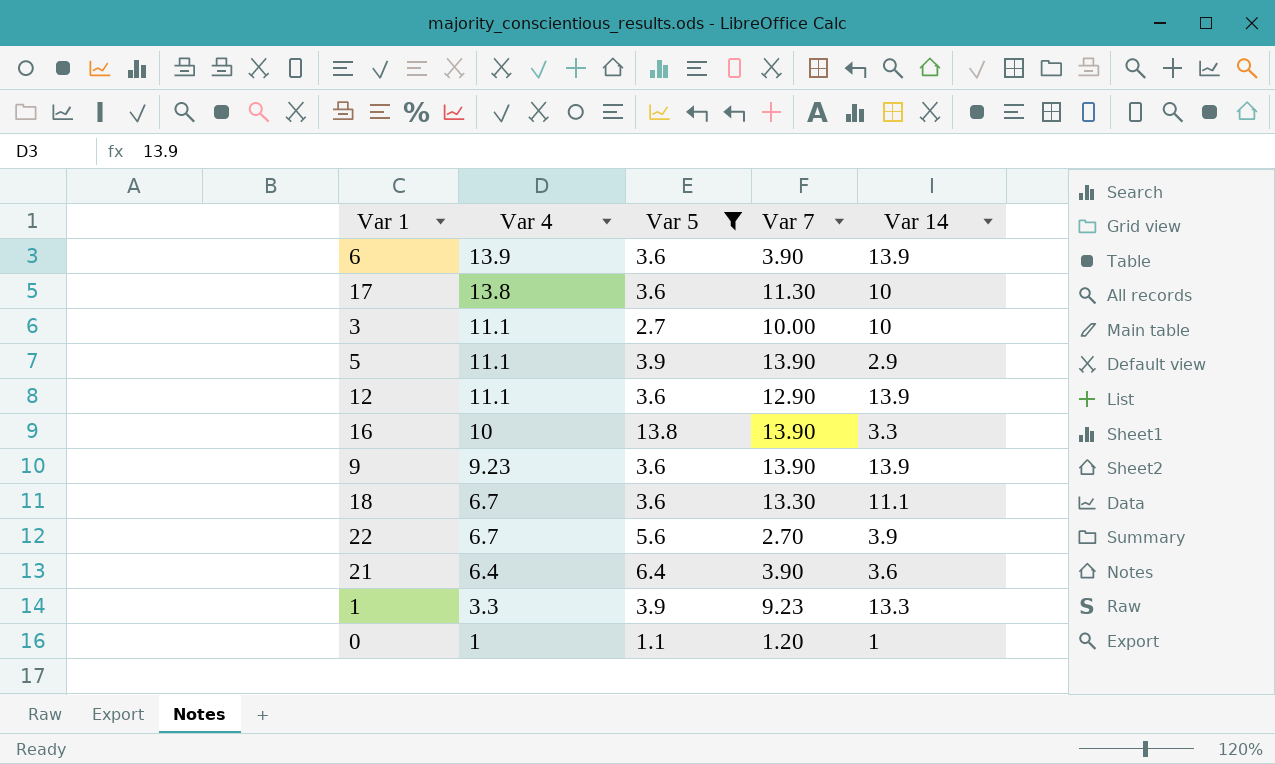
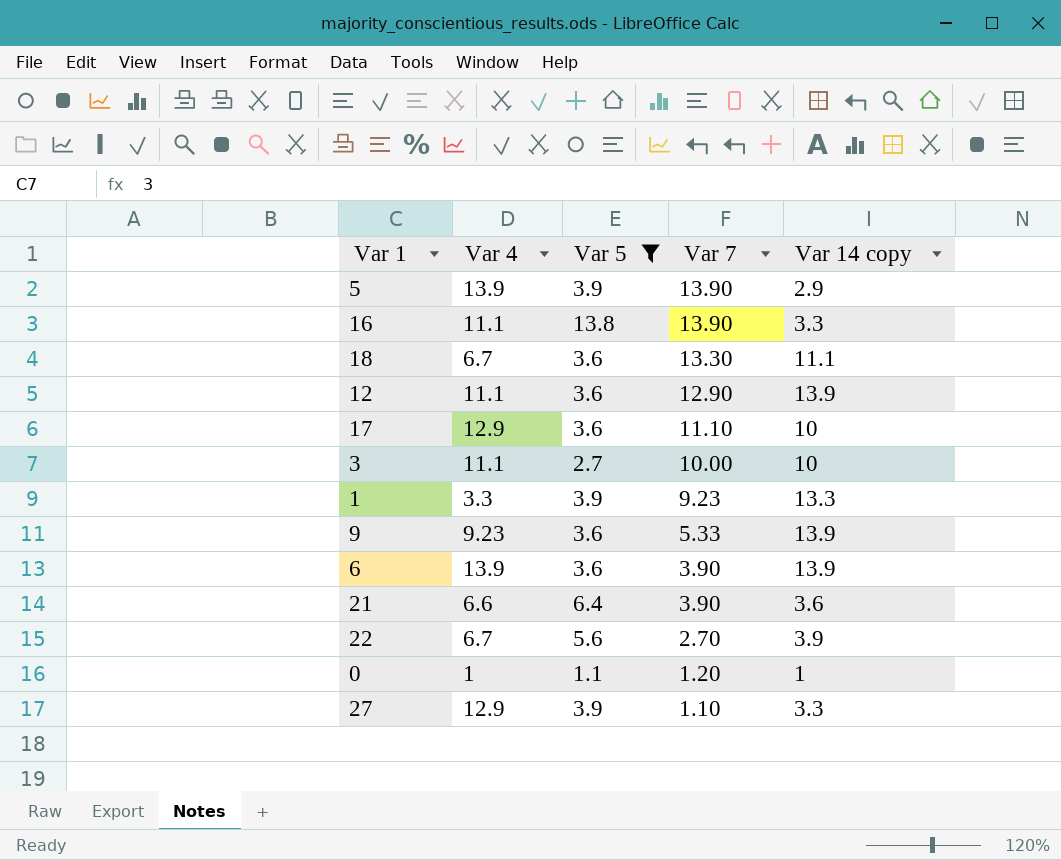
row order: Var 4 descending -> Var 7 descending
column name: Var 14 -> Var 14 copy
5 | Var 4: 11.1 -> 13.9
16 | Var 4: 10 -> 11.1
17 | Var 4: 13.8 -> 12.9
17 | Var 7: 11.30 -> 11.10
9 | Var 7: 13.90 -> 5.33
21 | Var 4: 6.4 -> 6.6
row 27: none -> 12.9 | 3.9 | 1.10 | 3.3

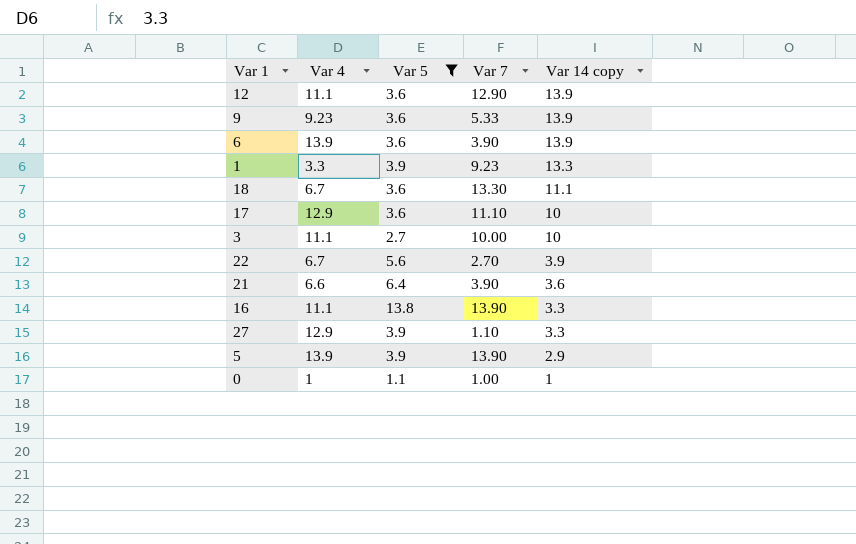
row order: Var 7 descending -> Var 14 copy descending
0 | Var 7: 1.20 -> 1.00

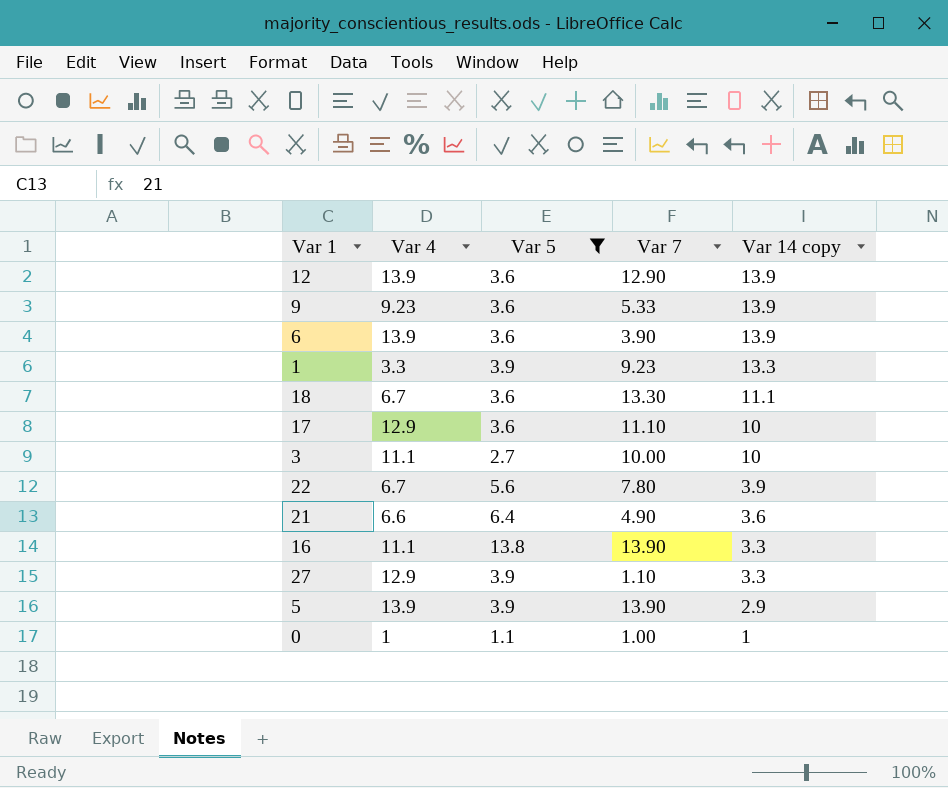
12 | Var 4: 11.1 -> 13.9
22 | Var 7: 2.70 -> 7.80
21 | Var 7: 3.90 -> 4.90

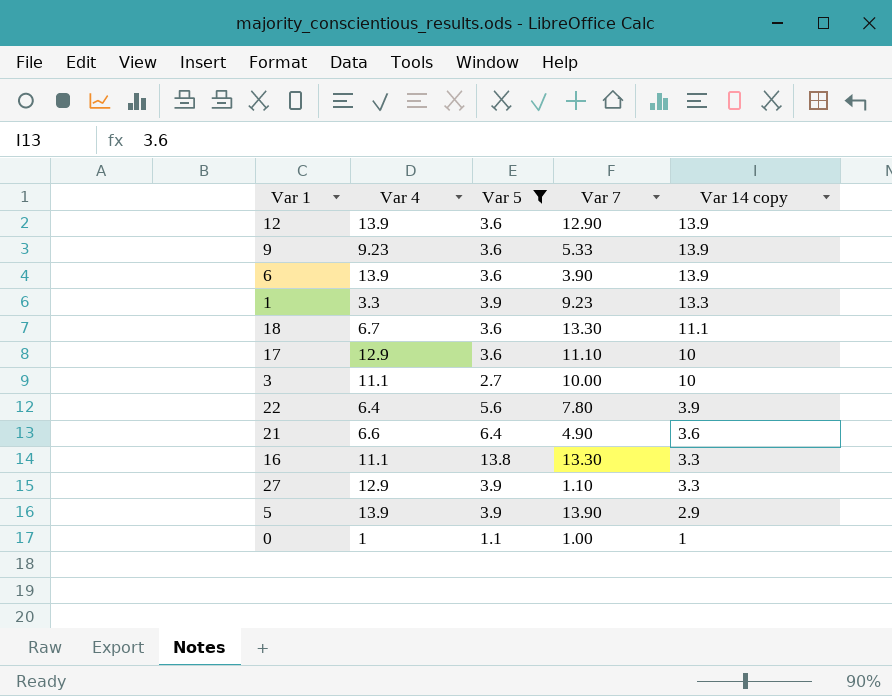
22 | Var 4: 6.7 -> 6.4
16 | Var 7: 13.90 -> 13.30

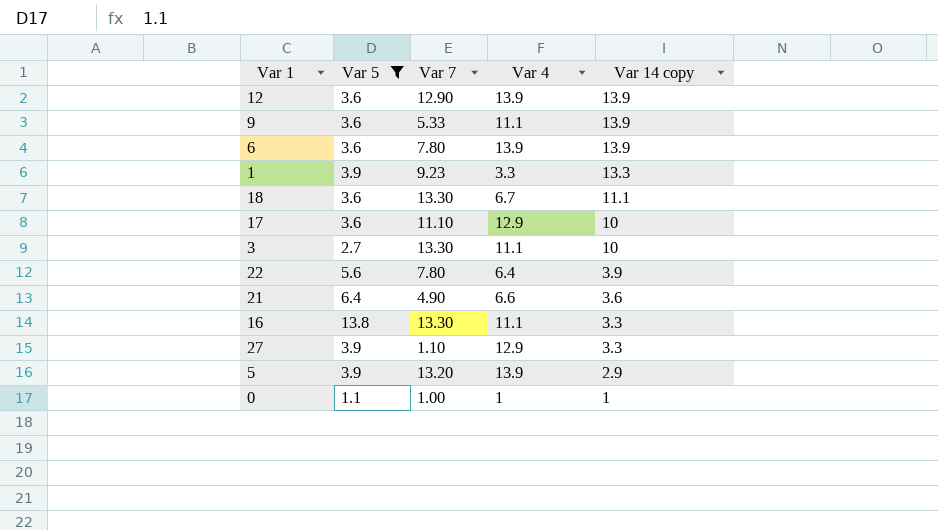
column Var 4 | position: 2 -> 4
9 | Var 4: 9.23 -> 11.1
6 | Var 7: 3.90 -> 7.80
3 | Var 7: 10.00 -> 13.30
5 | Var 7: 13.90 -> 13.20

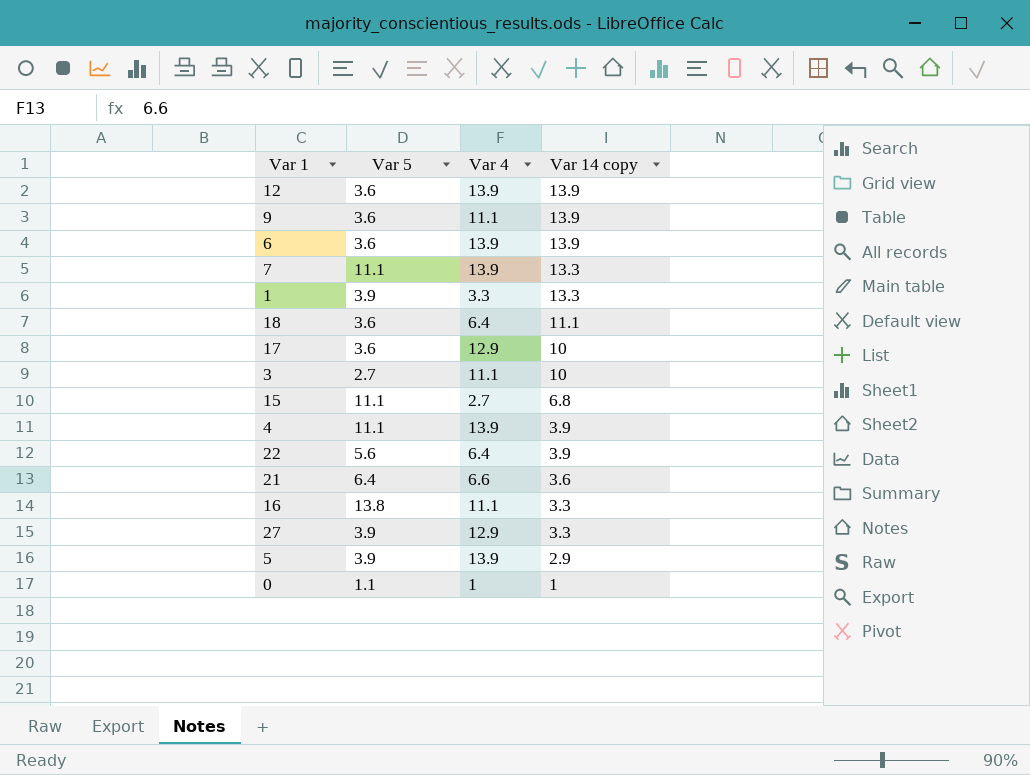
filter: Var 5 != 11.1 -> none
column Var 7 | position: 3 -> none
18 | Var 4: 6.7 -> 6.4

